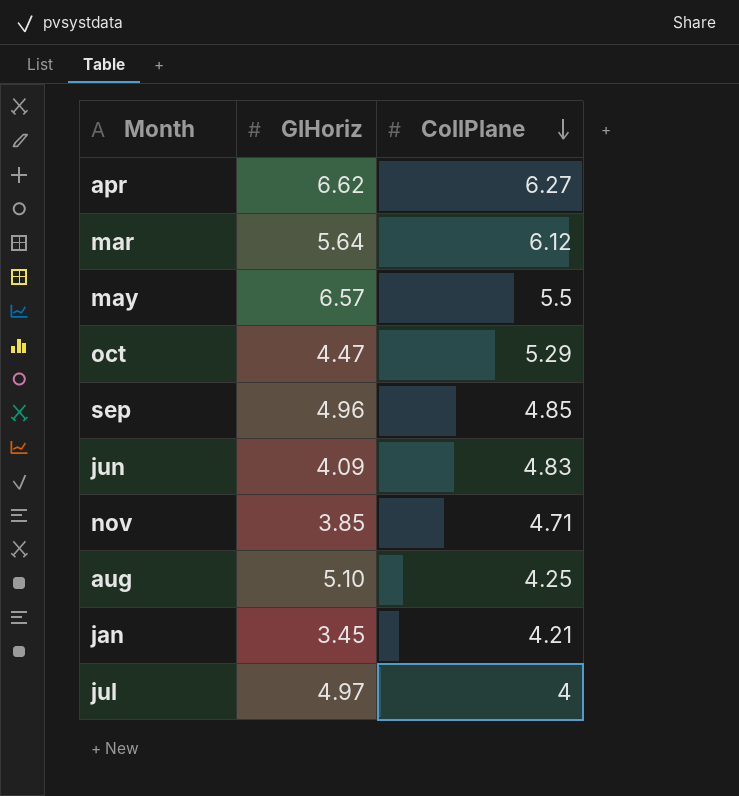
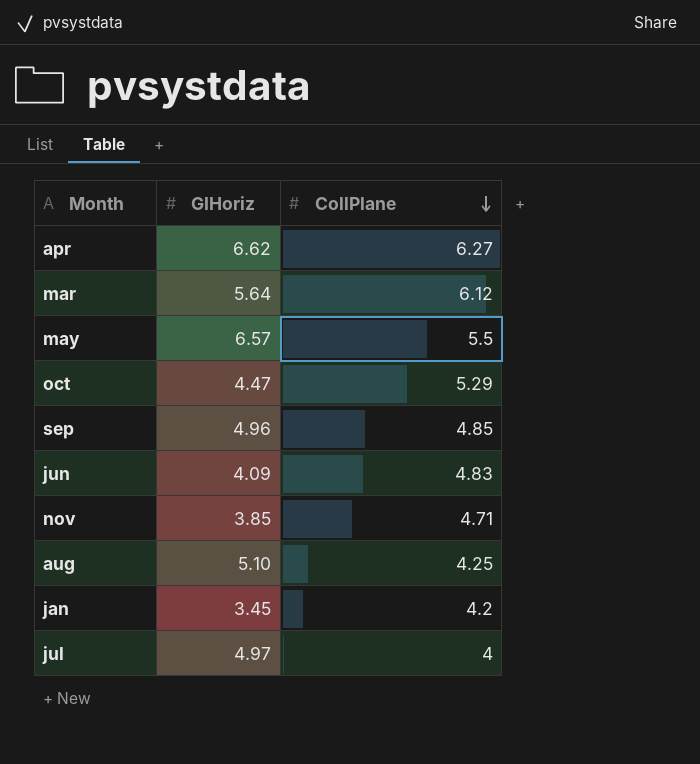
jan | CollPlane: 4.21 -> 4.2

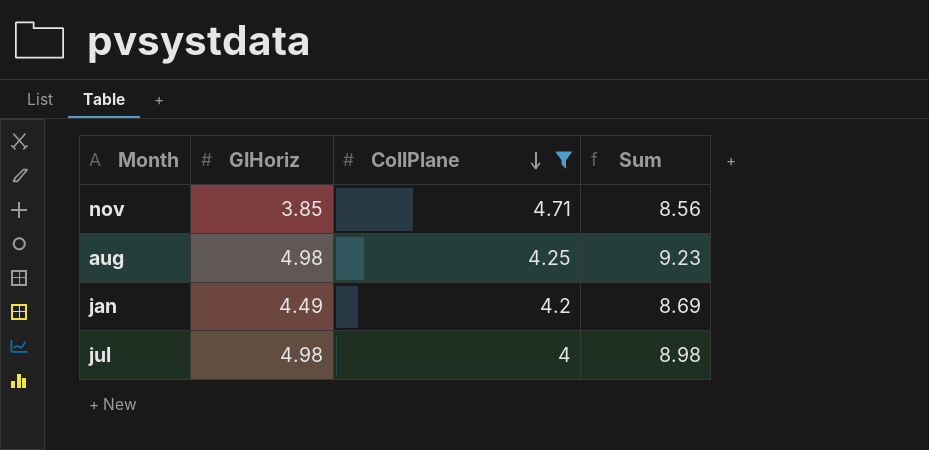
filter: none -> CollPlane <= 4.71
column Sum | formula: none -> [GIHoriz] + [CollPlane]
aug | GIHoriz: 5.10 -> 4.98
jan | GIHoriz: 3.45 -> 4.49
jul | GIHoriz: 4.97 -> 4.98

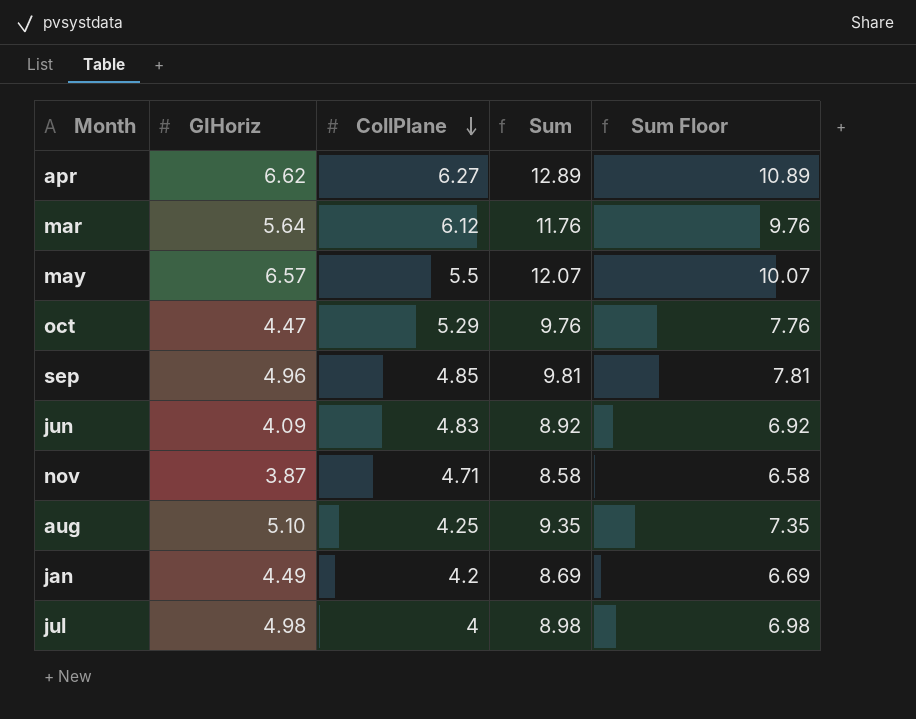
filter: CollPlane <= 4.71 -> none
column Sum Floor | formula: none -> [Sum] - 2
nov | GIHoriz: 3.85 -> 3.87
nov | Sum: 8.56 -> 8.58
aug | GIHoriz: 4.98 -> 5.10
aug | Sum: 9.23 -> 9.35

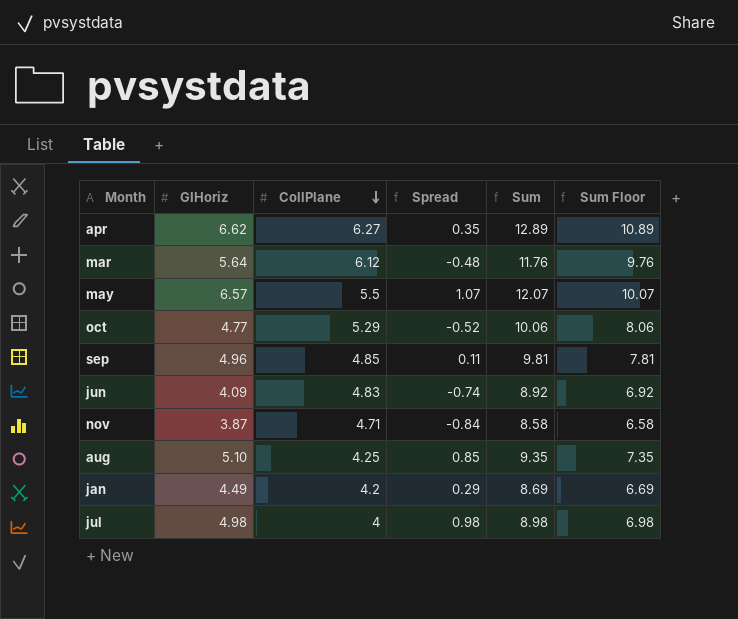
column Spread | formula: none -> [GIHoriz] - [CollPlane]
oct | GIHoriz: 4.47 -> 4.77
oct | Sum: 9.76 -> 10.06
oct | Sum Floor: 7.76 -> 8.06

